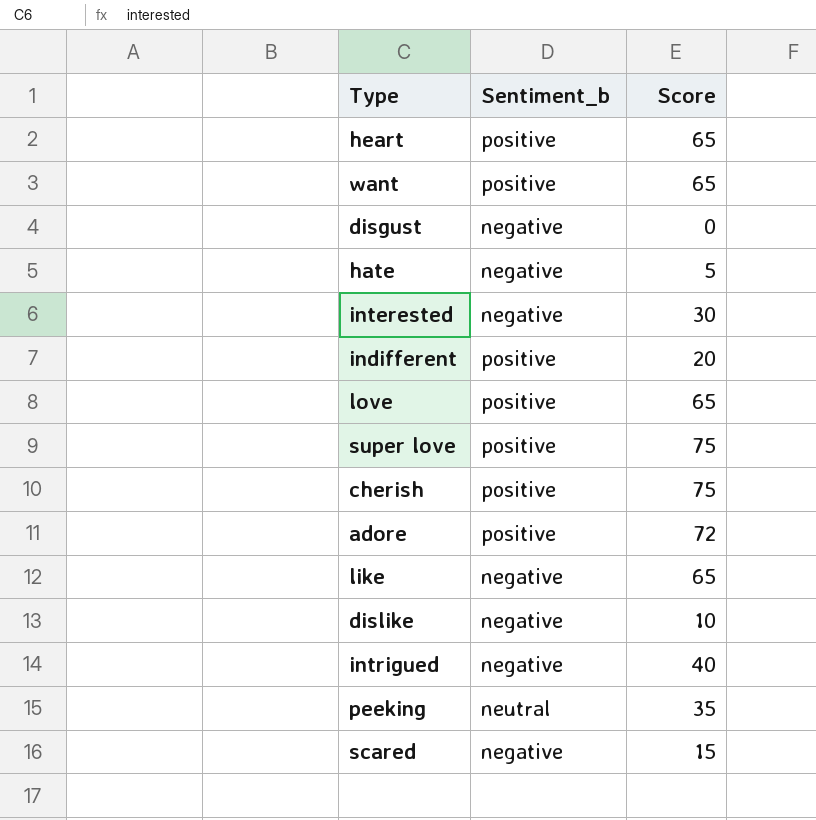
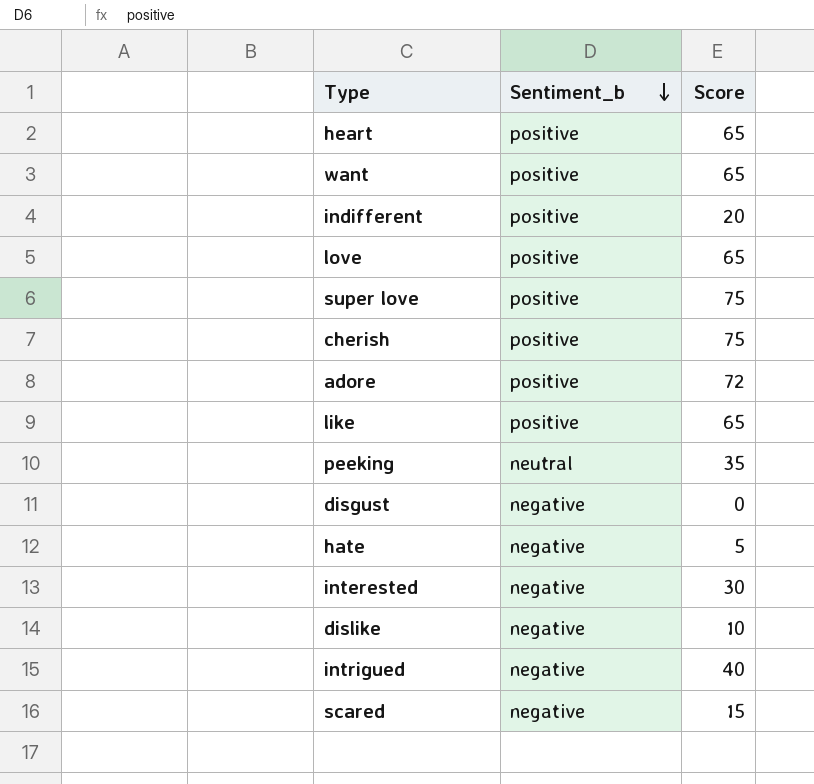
row order: none -> Sentiment_b descending
like | Sentiment_b: negative -> positive

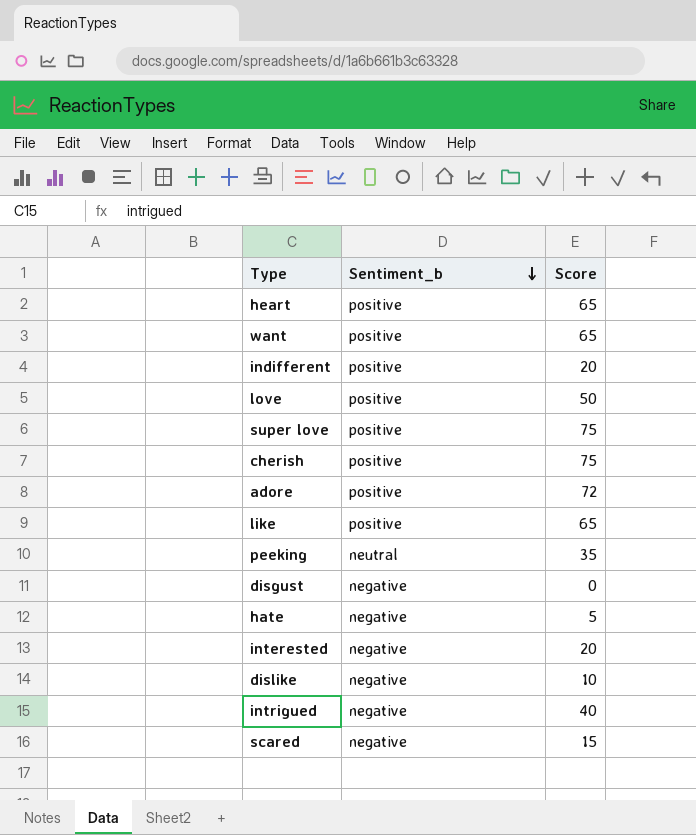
love | Score: 65 -> 50
interested | Score: 30 -> 20

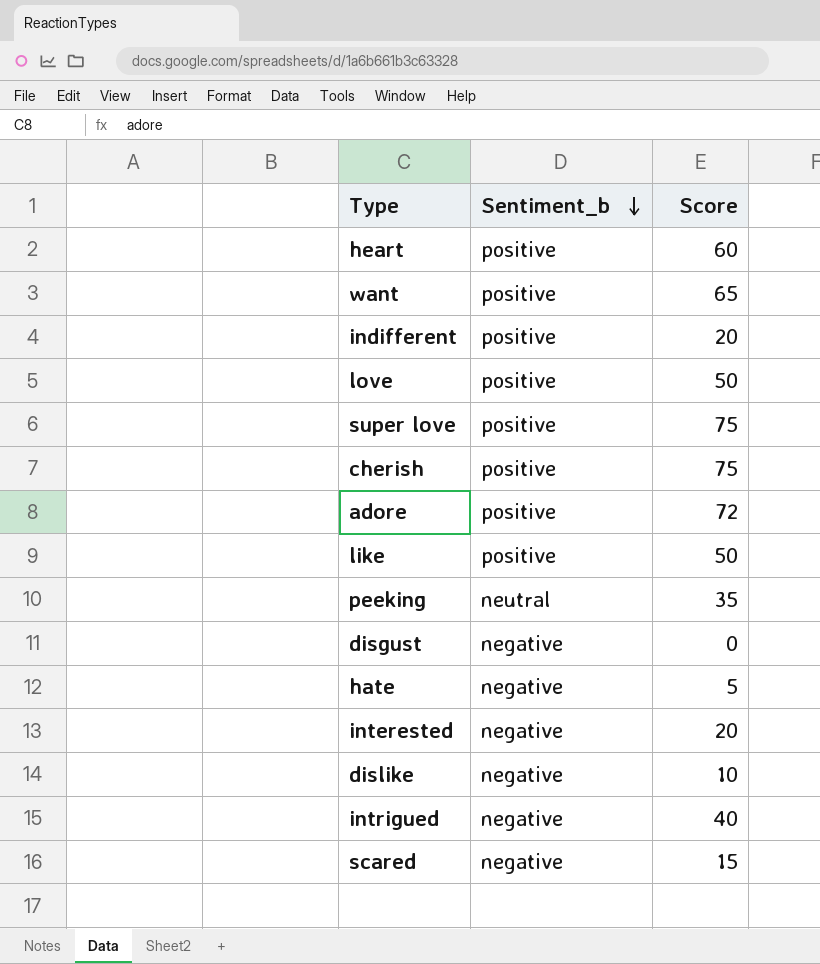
heart | Score: 65 -> 60
like | Score: 65 -> 50

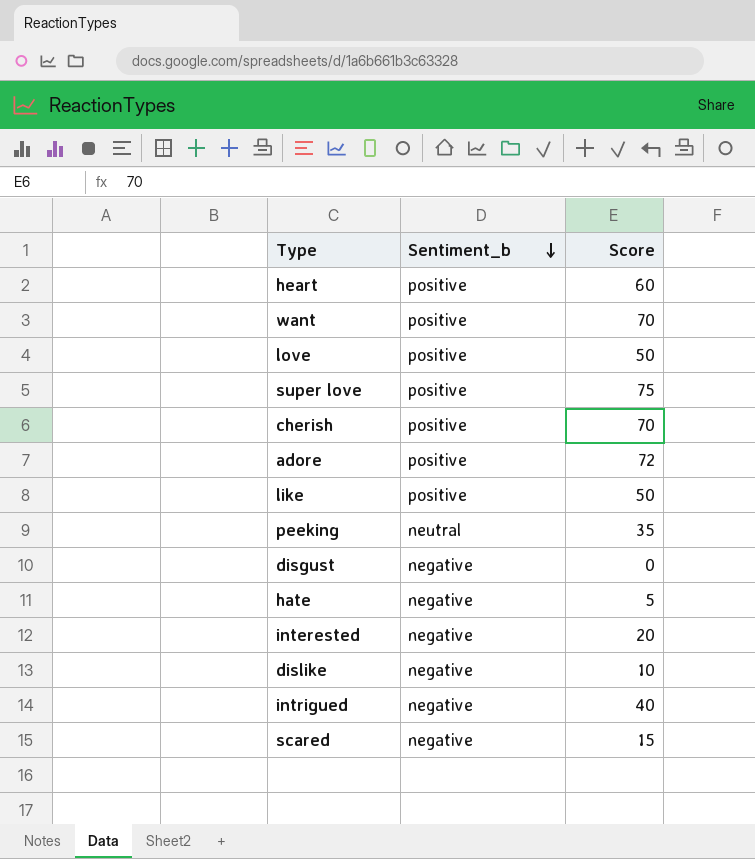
row indifferent: positive | 20 -> none
want | Score: 65 -> 70
cherish | Score: 75 -> 70

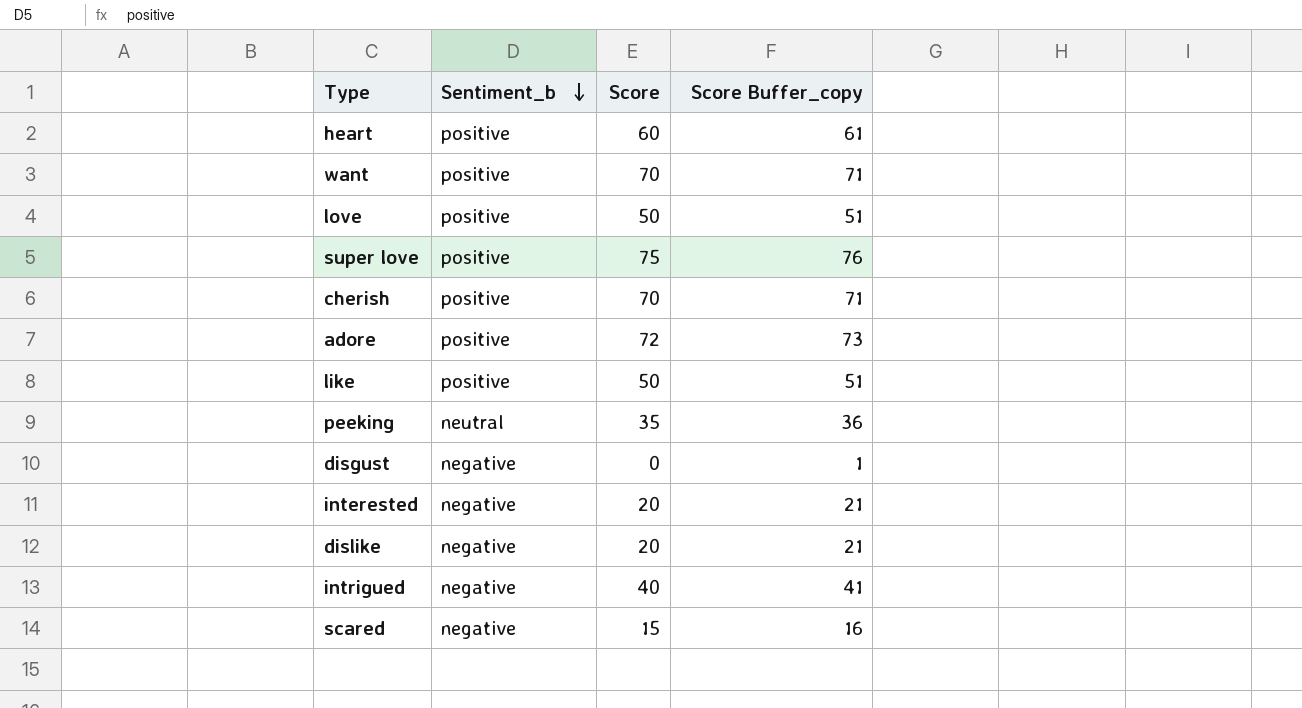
column Score Buffer_copy | formula: none -> [Score] + 1
row hate: negative | 5 -> none
dislike | Score: 10 -> 20

